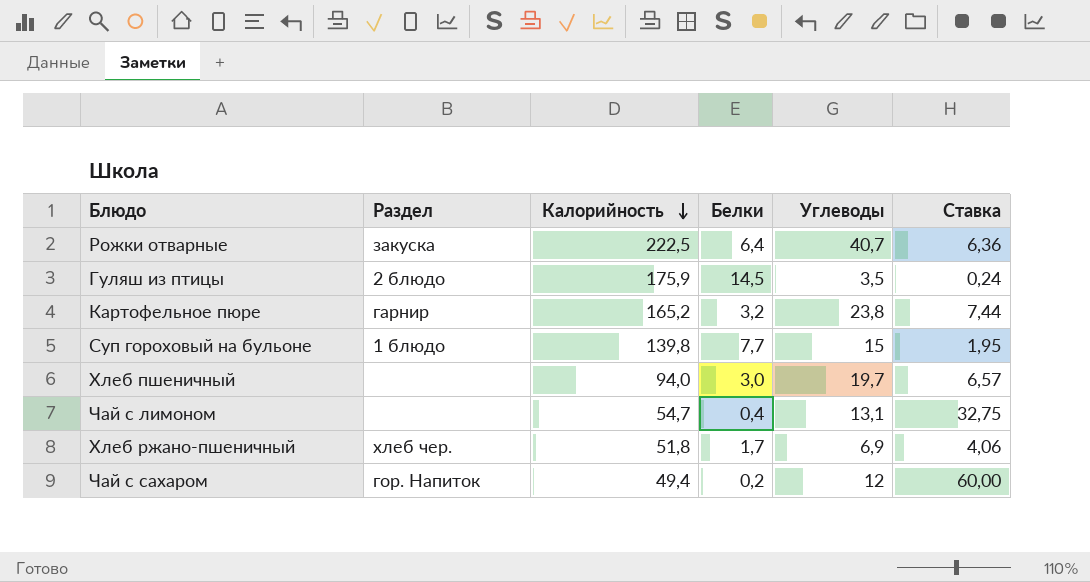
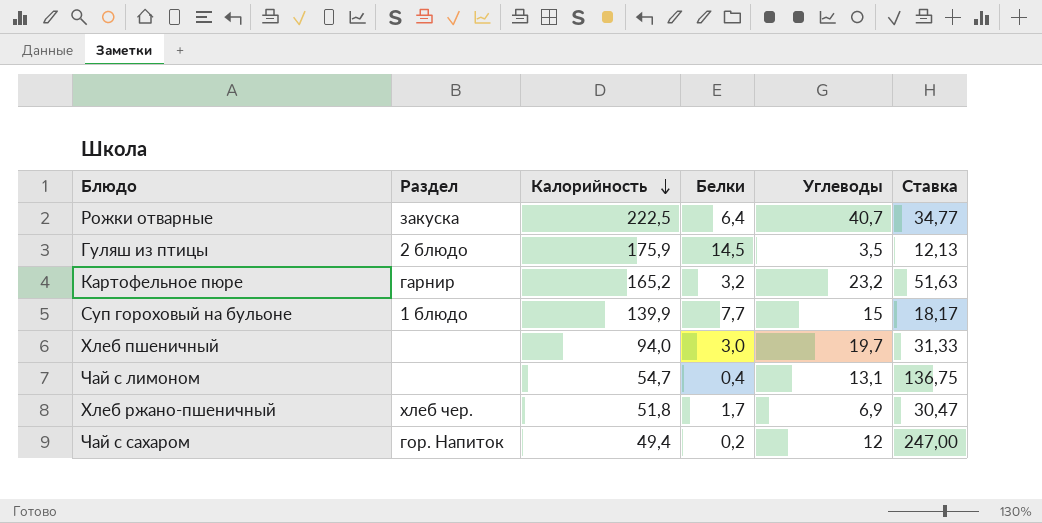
column Ставка | formula: [Углеводы] / [Белки] -> [Калорийность] / [Белки]
Картофельное пюре | Углеводы: 23,8 -> 23,2
Суп гороховый на бульоне | Калорийность: 139,8 -> 139,9

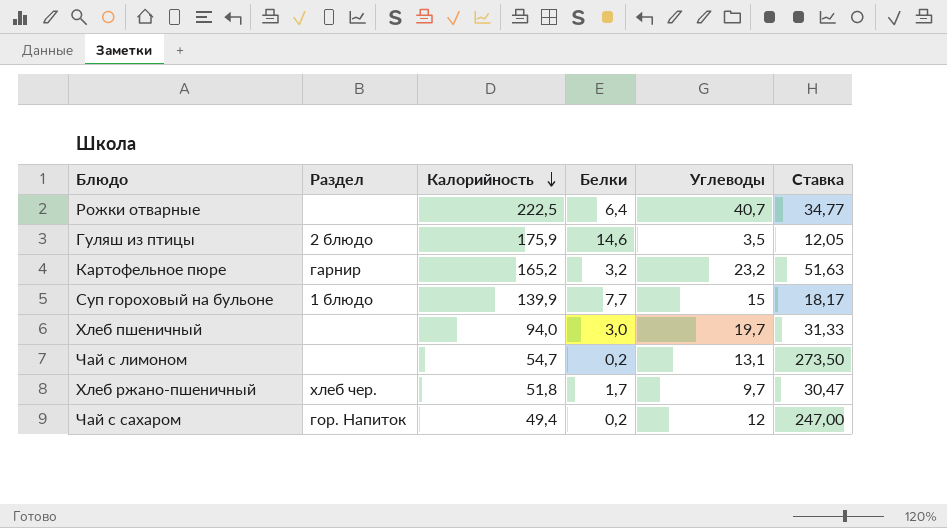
Рожки отварные | Раздел: закуска -> none
Гуляш из птицы | Белки: 14,5 -> 14,6
Гуляш из птицы | Ставка: 12,13 -> 12,05
Чай с лимоном | Белки: 0,4 -> 0,2
Чай с лимоном | Ставка: 136,75 -> 273,50
Хлеб ржано-пшеничный | Углеводы: 6,9 -> 9,7

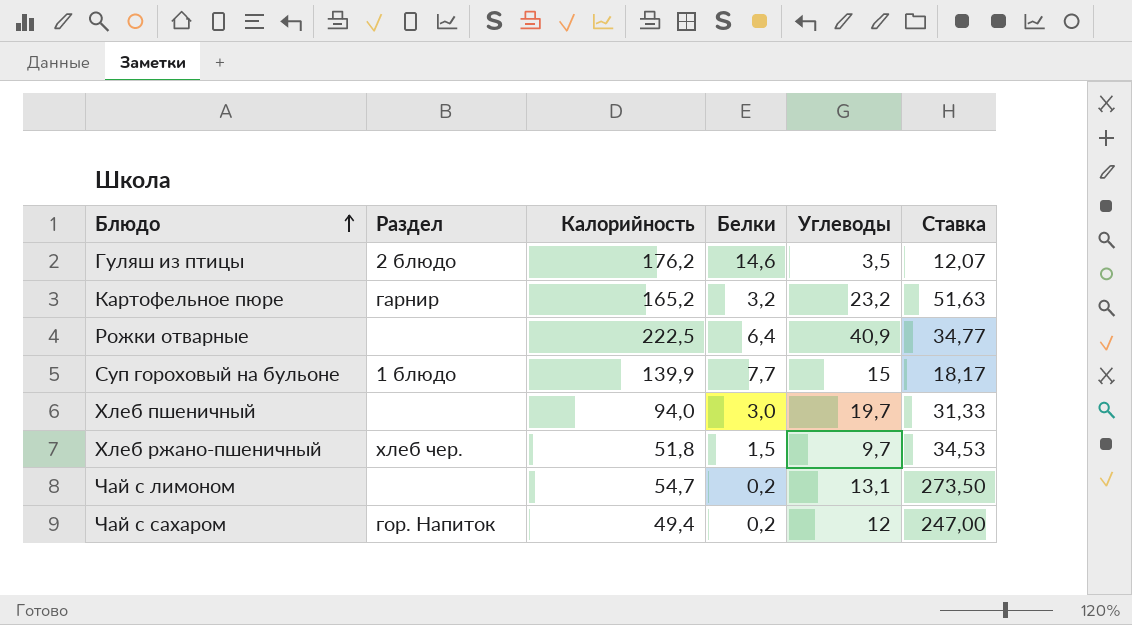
row order: Калорийность descending -> Блюдо ascending
Гуляш из птицы | Калорийность: 175,9 -> 176,2
Гуляш из птицы | Ставка: 12,05 -> 12,07
Рожки отварные | Углеводы: 40,7 -> 40,9
Хлеб ржано-пшеничный | Белки: 1,7 -> 1,5
Хлеб ржано-пшеничный | Ставка: 30,47 -> 34,53

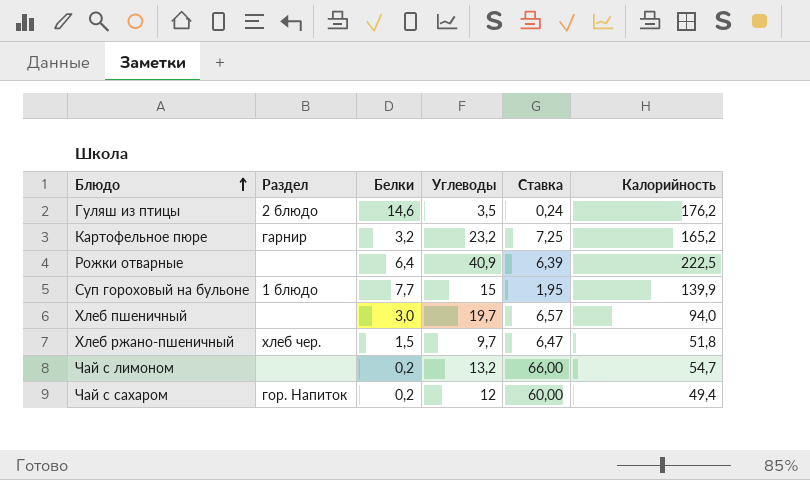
column Ставка | formula: [Калорийность] / [Белки] -> [Углеводы] / [Белки]
column Калорийность | position: 3 -> 6
Чай с лимоном | Углеводы: 13,1 -> 13,2

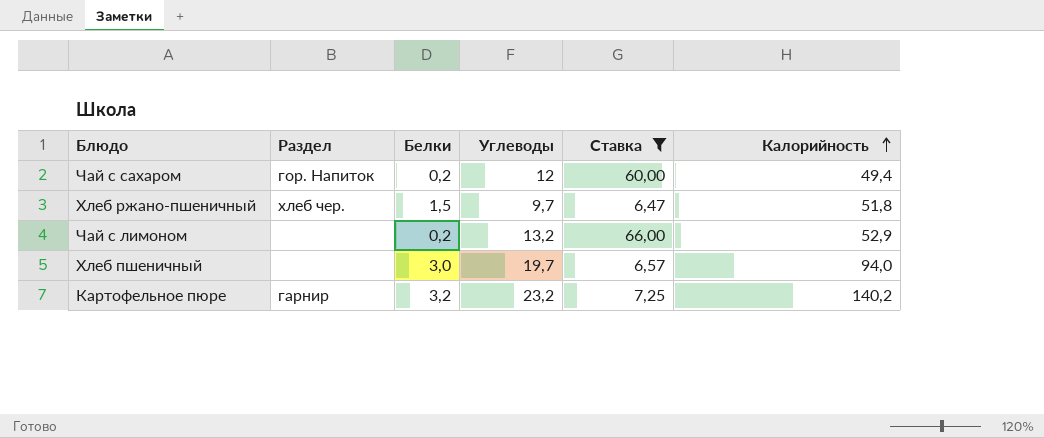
filter: none -> Ставка >= 6,47
row order: Блюдо ascending -> Калорийность ascending
Чай с лимоном | Калорийность: 54,7 -> 52,9
Картофельное пюре | Калорийность: 165,2 -> 140,2

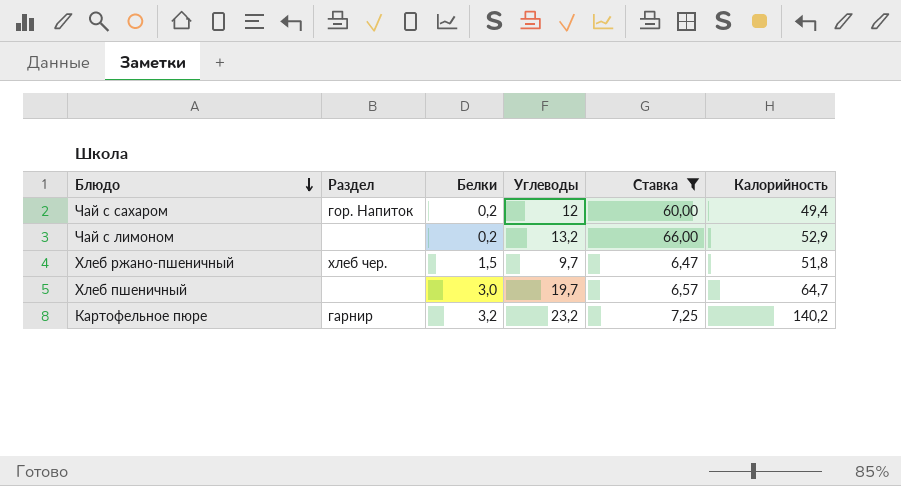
row order: Калорийность ascending -> Блюдо descending
Хлеб пшеничный | Калорийность: 94,0 -> 64,7

